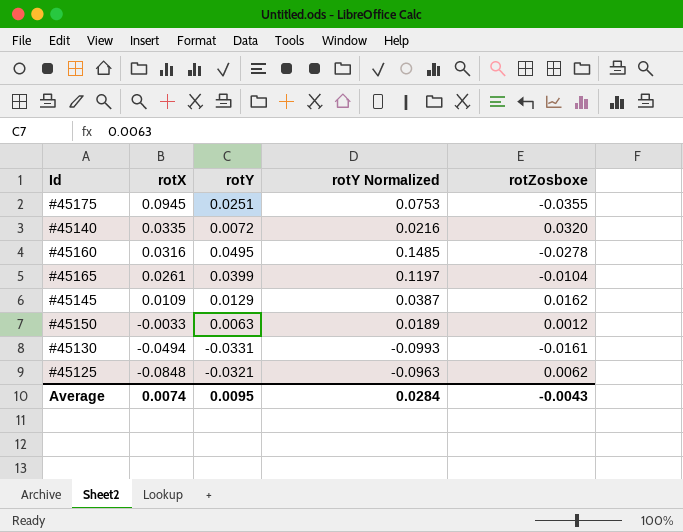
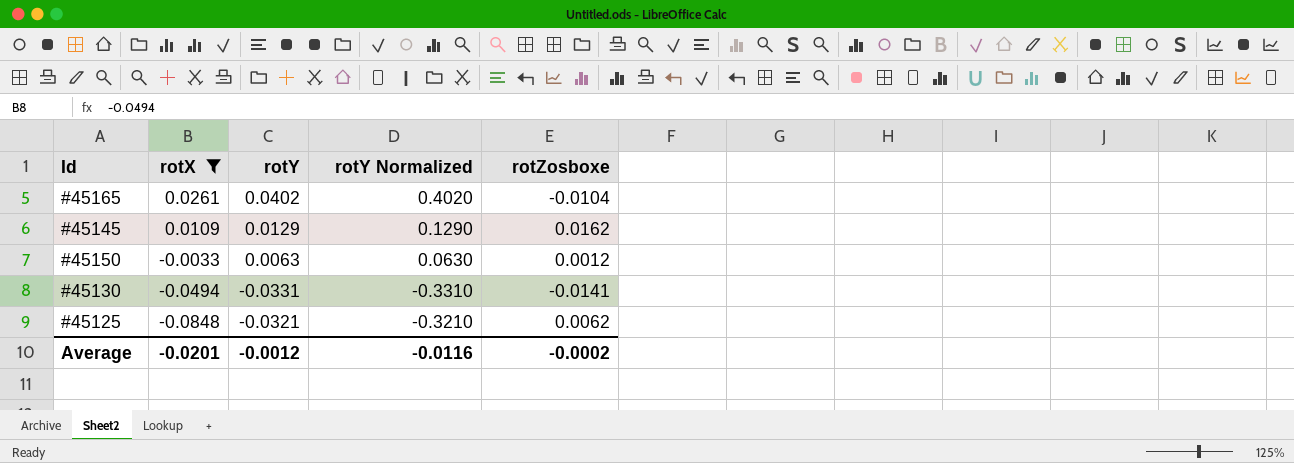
filter: none -> rotX <= 0.0261
column rotY Normalized | formula: [rotY] * 3 -> [rotY] * 10
#45165 | rotY: 0.0399 -> 0.0402
#45130 | rotZosboxe: -0.0161 -> -0.0141
Average | rotX: 0.0074 -> -0.0201
Average | rotY: 0.0095 -> -0.0012
Average | rotY Normalized: 0.0284 -> -0.0116
Average | rotZosboxe: -0.0043 -> -0.0002

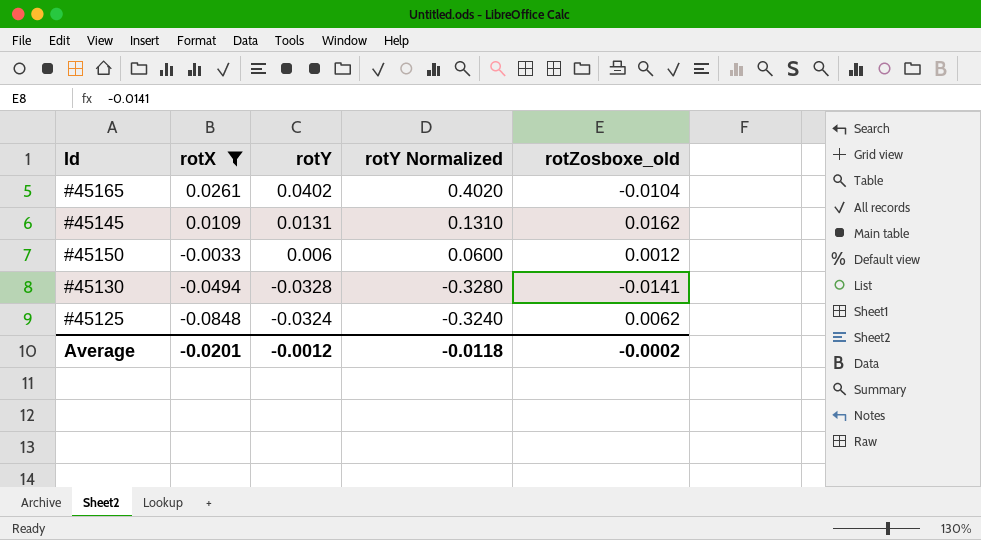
column name: rotZosboxe -> rotZosboxe_old
#45145 | rotY: 0.0129 -> 0.0131
#45145 | rotY Normalized: 0.1290 -> 0.1310
#45150 | rotY: 0.0063 -> 0.006
#45150 | rotY Normalized: 0.0630 -> 0.0600
#45130 | rotY: -0.0331 -> -0.0328
#45130 | rotY Normalized: -0.3310 -> -0.3280
#45125 | rotY: -0.0321 -> -0.0324
#45125 | rotY Normalized: -0.3210 -> -0.3240
Average | rotY Normalized: -0.0116 -> -0.0118

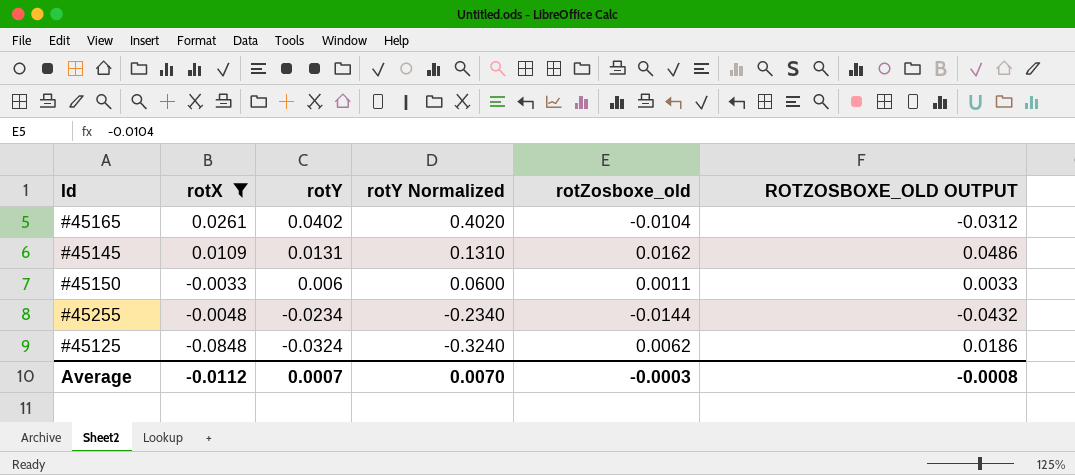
column ROTZOSBOXE_OLD OUTPUT | formula: none -> [rotZosboxe_old] * 3
row #45130: -0.0494 | -0.0328 | -0.3280 | -0.0141 -> none
#45150 | rotZosboxe_old: 0.0012 -> 0.0011
row #45255: none -> -0.0048 | -0.0234 | -0.2340 | -0.0144 | -0.0432
Average | rotX: -0.0201 -> -0.0112
Average | rotY: -0.0012 -> 0.0007
Average | rotY Normalized: -0.0118 -> 0.0070
Average | rotZosboxe_old: -0.0002 -> -0.0003

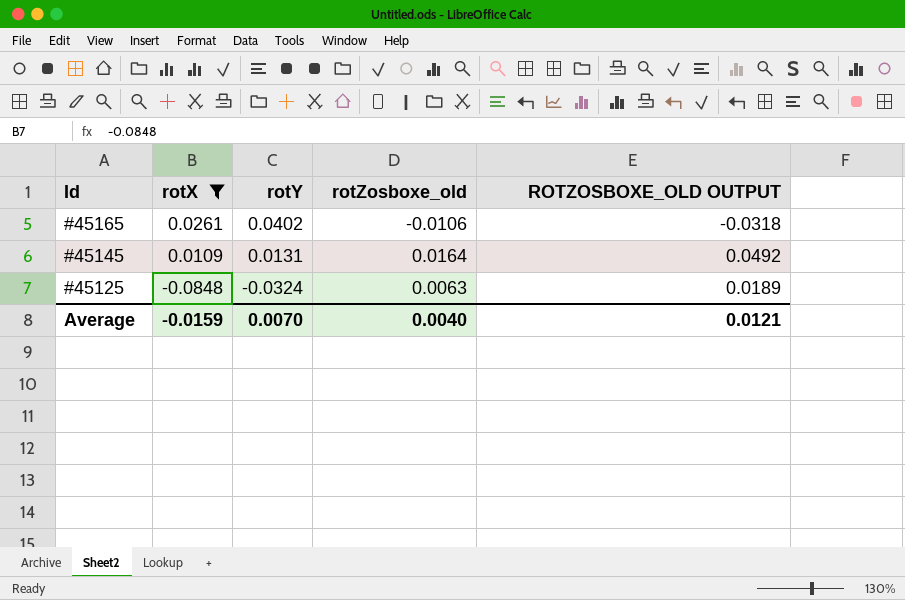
column rotY Normalized | formula: [rotY] * 10 -> none
row #45150: -0.0033 | 0.006 | 0.0600 | 0.0011 | 0.0033 -> none
row #45255: -0.0048 | -0.0234 | -0.2340 | -0.0144 | -0.0432 -> none
#45165 | rotZosboxe_old: -0.0104 -> -0.0106
#45165 | ROTZOSBOXE_OLD OUTPUT: -0.0312 -> -0.0318
#45145 | rotZosboxe_old: 0.0162 -> 0.0164
#45145 | ROTZOSBOXE_OLD OUTPUT: 0.0486 -> 0.0492
#45125 | rotZosboxe_old: 0.0062 -> 0.0063
#45125 | ROTZOSBOXE_OLD OUTPUT: 0.0186 -> 0.0189
Average | rotX: -0.0112 -> -0.0159
Average | rotY: 0.0007 -> 0.0070
Average | rotZosboxe_old: -0.0003 -> 0.0040
Average | ROTZOSBOXE_OLD OUTPUT: -0.0008 -> 0.0121

